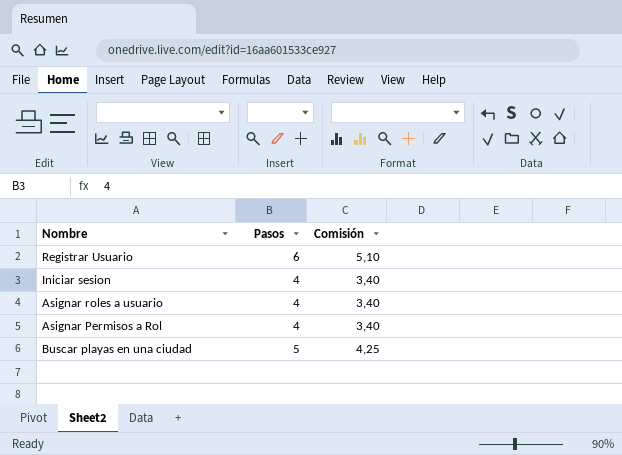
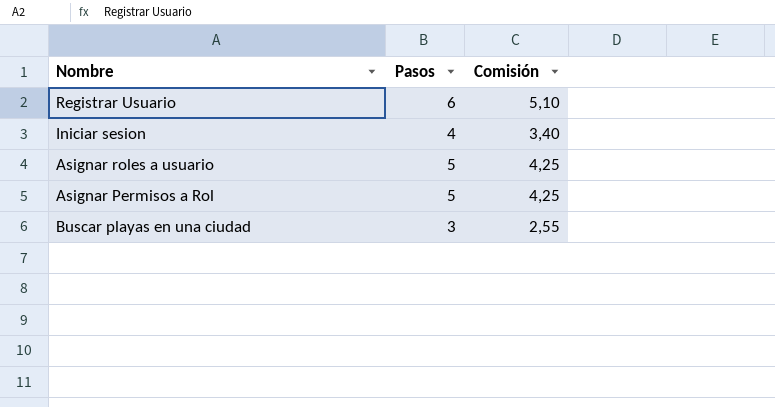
Asignar roles a usuario | Pasos: 4 -> 5
Asignar roles a usuario | Comisión: 3,40 -> 4,25
Asignar Permisos a Rol | Pasos: 4 -> 5
Asignar Permisos a Rol | Comisión: 3,40 -> 4,25
Buscar playas en una ciudad | Pasos: 5 -> 3
Buscar playas en una ciudad | Comisión: 4,25 -> 2,55

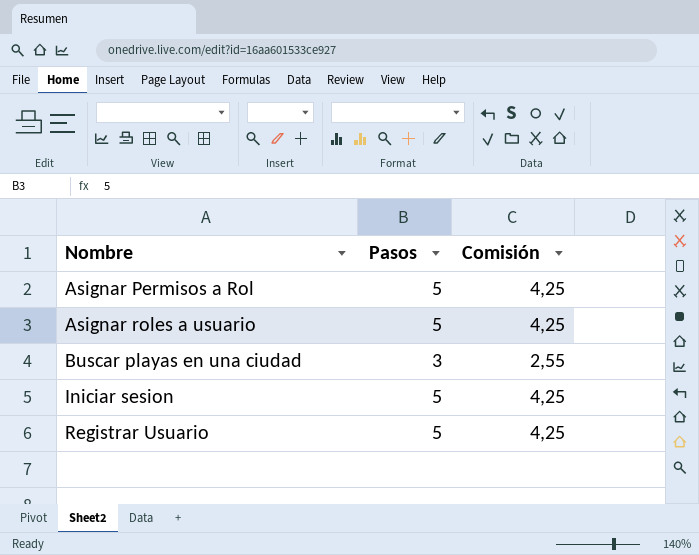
row order: none -> Nombre ascending
Iniciar sesion | Pasos: 4 -> 5
Iniciar sesion | Comisión: 3,40 -> 4,25
Registrar Usuario | Pasos: 6 -> 5
Registrar Usuario | Comisión: 5,10 -> 4,25

